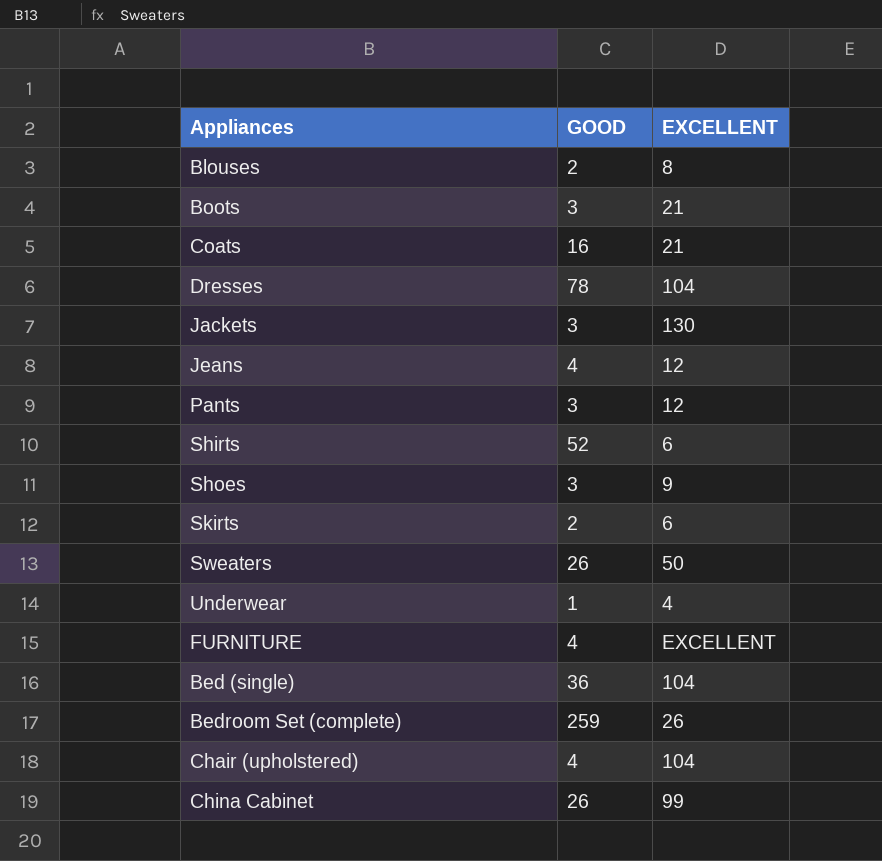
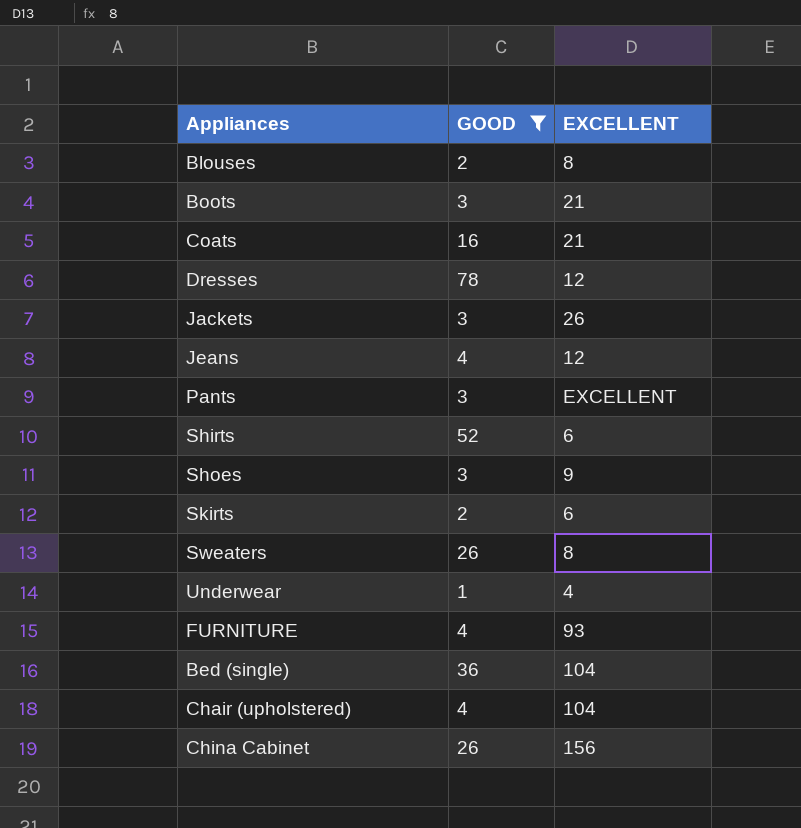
filter: none -> GOOD != 259
Dresses | EXCELLENT: 104 -> 12
Jackets | EXCELLENT: 130 -> 26
Pants | EXCELLENT: 12 -> EXCELLENT
Sweaters | EXCELLENT: 50 -> 8
FURNITURE | EXCELLENT: EXCELLENT -> 93
China Cabinet | EXCELLENT: 99 -> 156

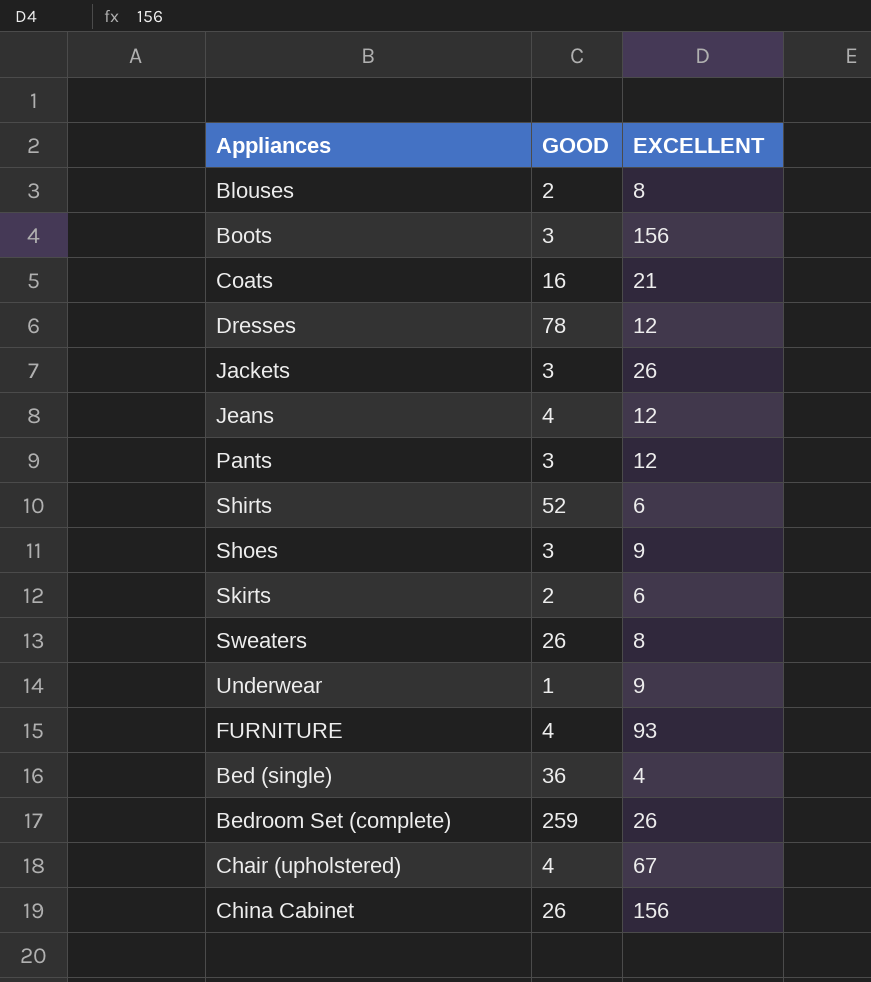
filter: GOOD != 259 -> none
Boots | EXCELLENT: 21 -> 156
Pants | EXCELLENT: EXCELLENT -> 12
Underwear | EXCELLENT: 4 -> 9
Bed (single) | EXCELLENT: 104 -> 4
Chair (upholstered) | EXCELLENT: 104 -> 67

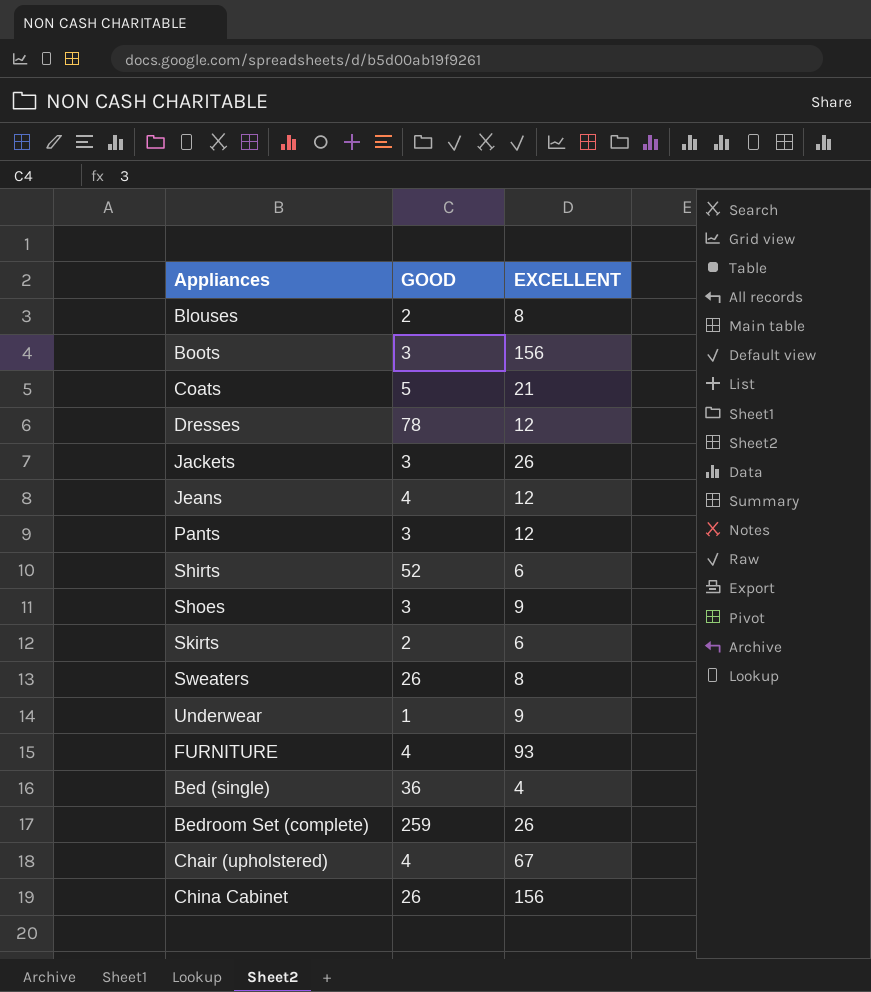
Coats | GOOD: 16 -> 5

